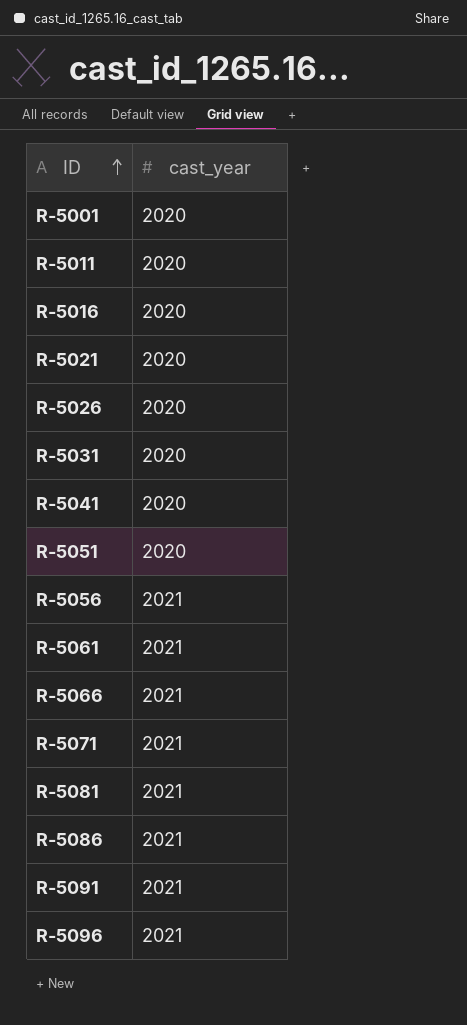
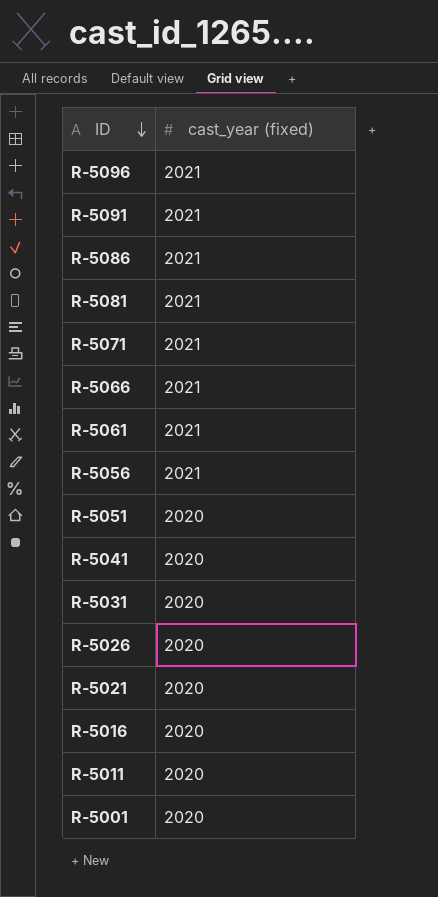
row order: ID ascending -> ID descending
column name: cast_year -> cast_year (fixed)

